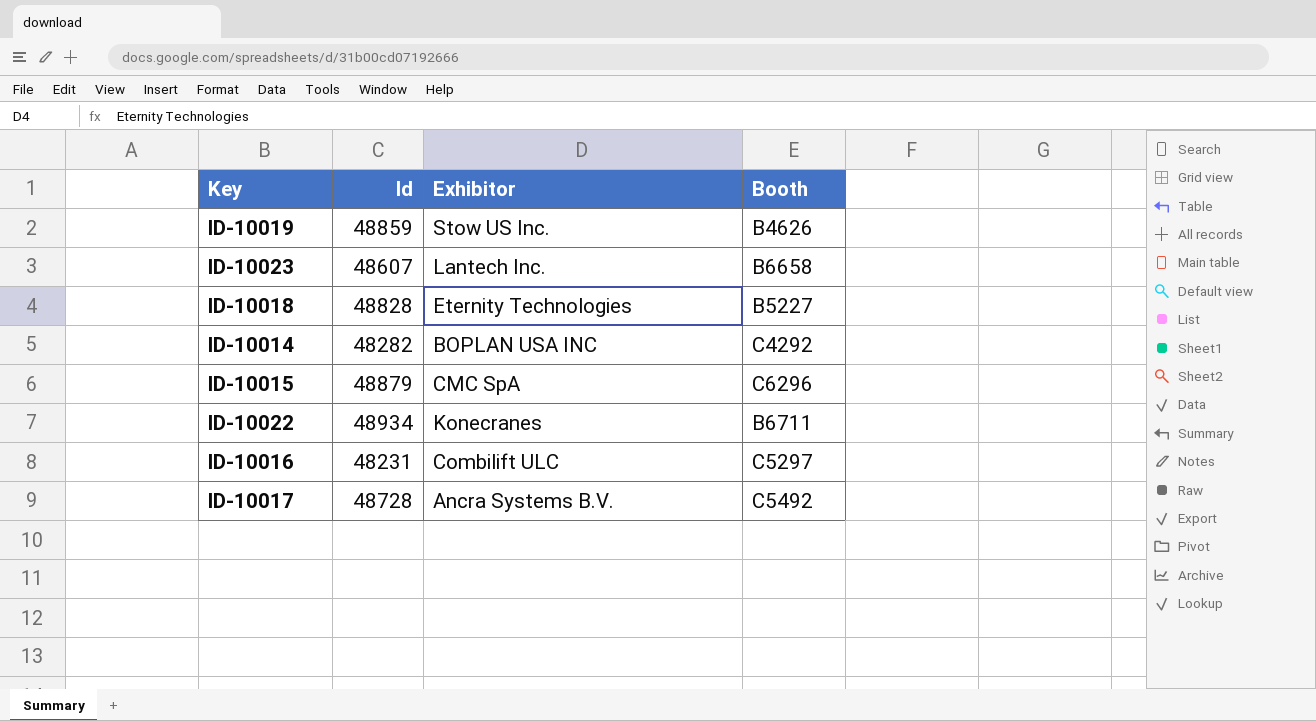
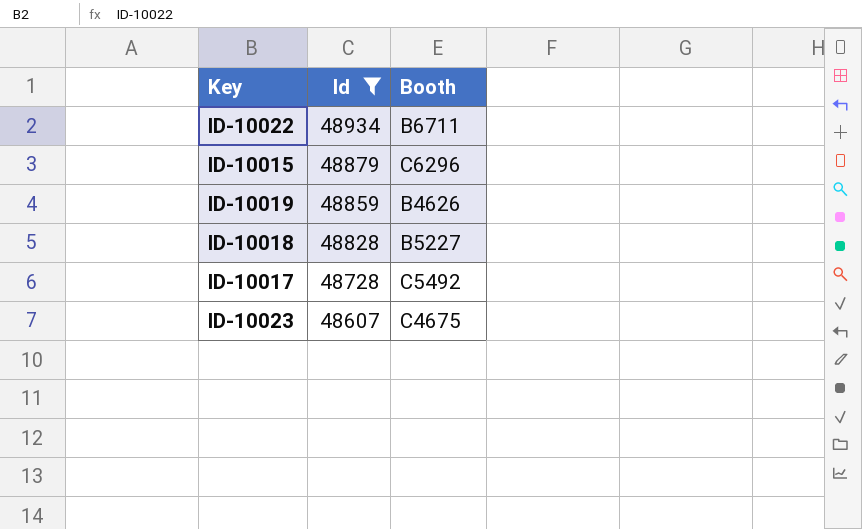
filter: none -> Id >= 48607
row order: none -> Id descending
column Exhibitor | position: 3 -> none
ID-10023 | Booth: B6658 -> C4675

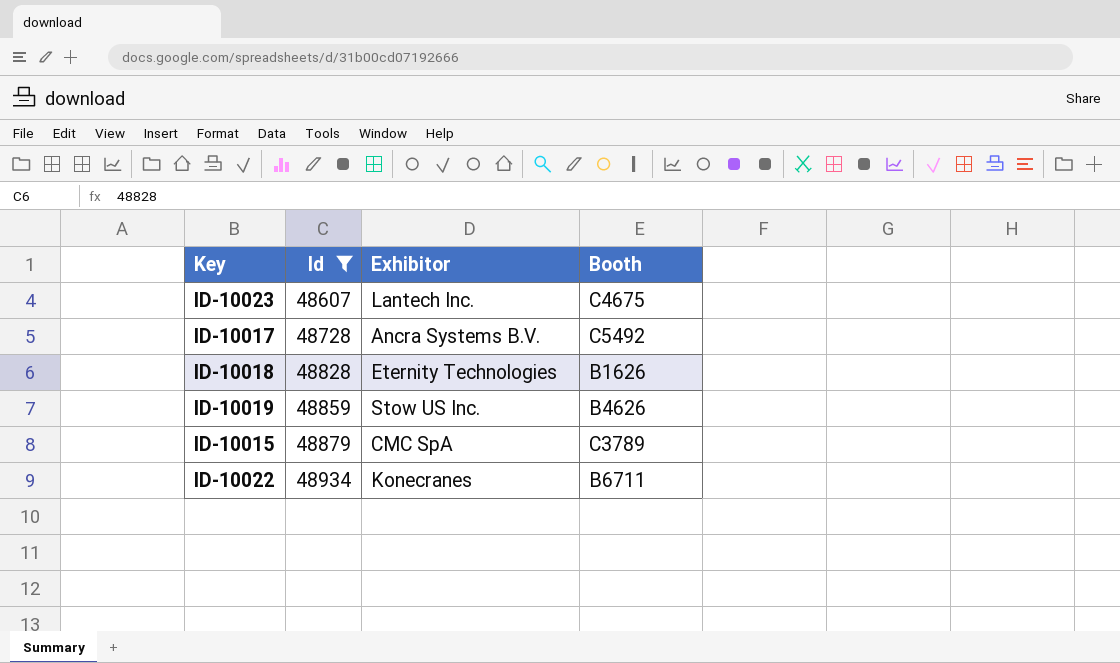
row order: Id descending -> Id ascending
column Exhibitor | position: none -> 3
ID-10018 | Booth: B5227 -> B1626
ID-10015 | Booth: C6296 -> C3789

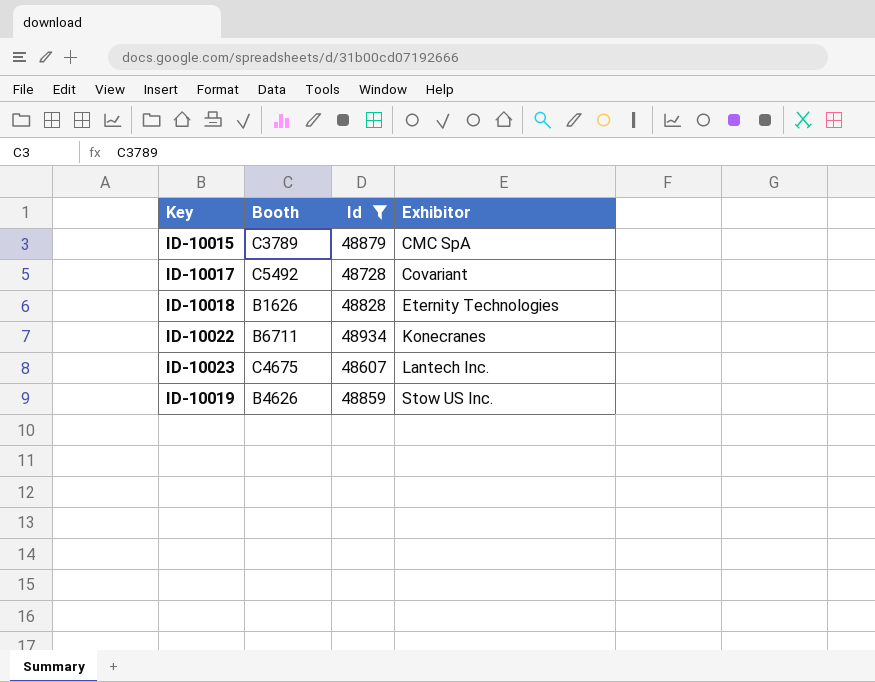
row order: Id ascending -> Exhibitor ascending
column Booth | position: 4 -> 2
ID-10017 | Exhibitor: Ancra Systems B.V. -> Covariant

